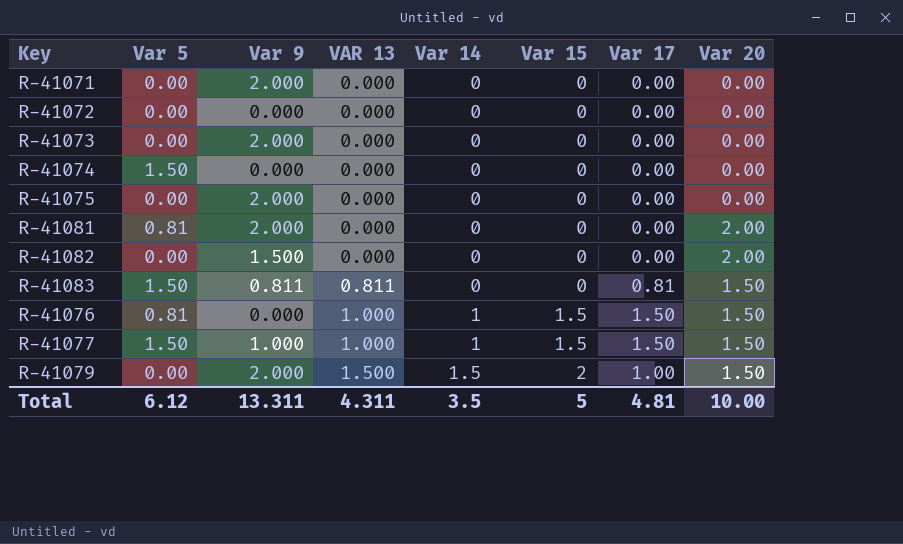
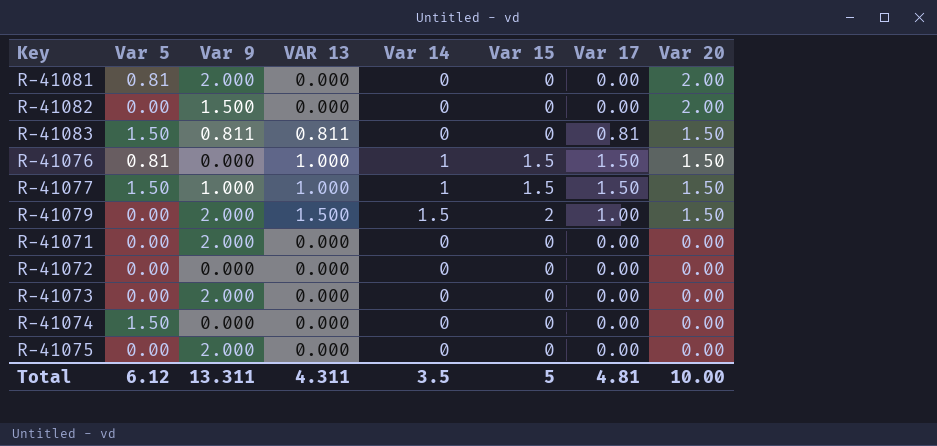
row order: VAR 13 ascending -> Var 20 descending

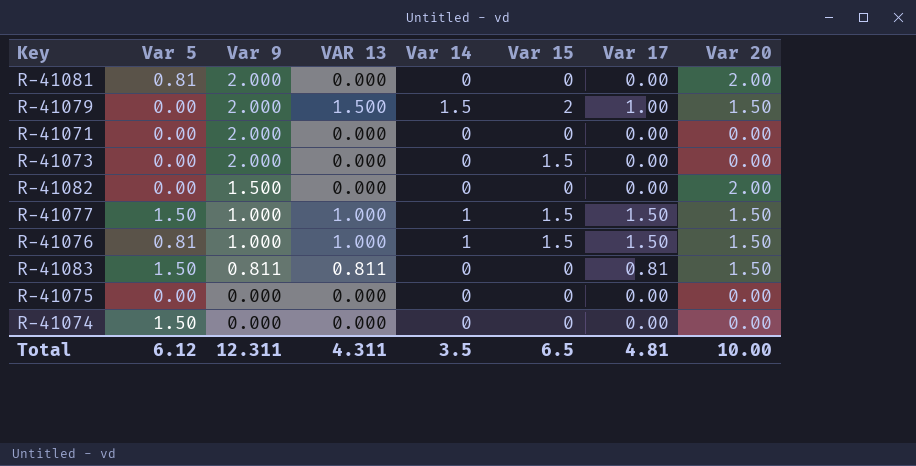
row order: Var 20 descending -> Var 9 descending
row R-41072: 0.00 | 0.000 | 0.000 | 0 | 0 | 0.00 | 0.00 -> none
R-41073 | Var 15: 0 -> 1.5
R-41076 | Var 9: 0.000 -> 1.000
R-41075 | Var 9: 2.000 -> 0.000
Total | Var 9: 13.311 -> 12.311
Total | Var 15: 5 -> 6.5

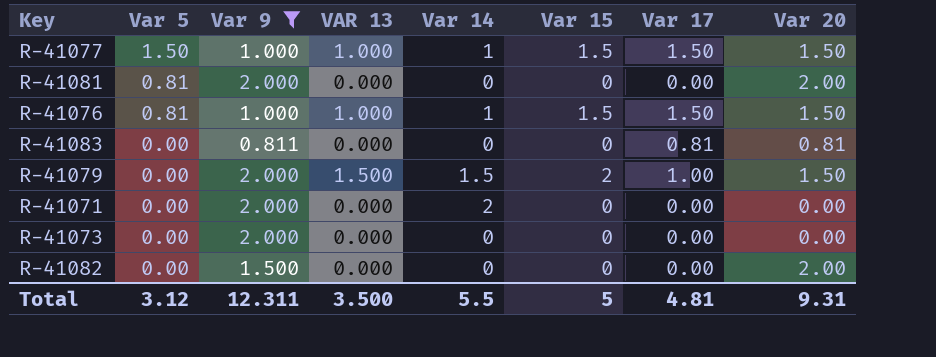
filter: none -> Var 9 != 0.000
row order: Var 9 descending -> Var 5 descending
R-41083 | Var 5: 1.50 -> 0.00
R-41083 | VAR 13: 0.811 -> 0.000
R-41083 | Var 20: 1.50 -> 0.81
R-41071 | Var 14: 0 -> 2
R-41073 | Var 15: 1.5 -> 0
Total | Var 5: 6.12 -> 3.12
Total | VAR 13: 4.311 -> 3.500
Total | Var 14: 3.5 -> 5.5
Total | Var 15: 6.5 -> 5
Total | Var 20: 10.00 -> 9.31

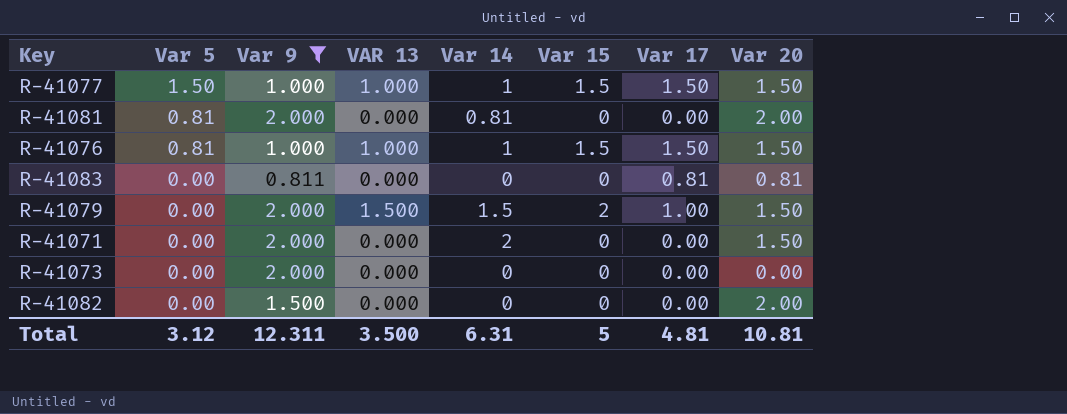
R-41081 | Var 14: 0 -> 0.81
R-41071 | Var 20: 0.00 -> 1.50
Total | Var 14: 5.5 -> 6.31
Total | Var 20: 9.31 -> 10.81

